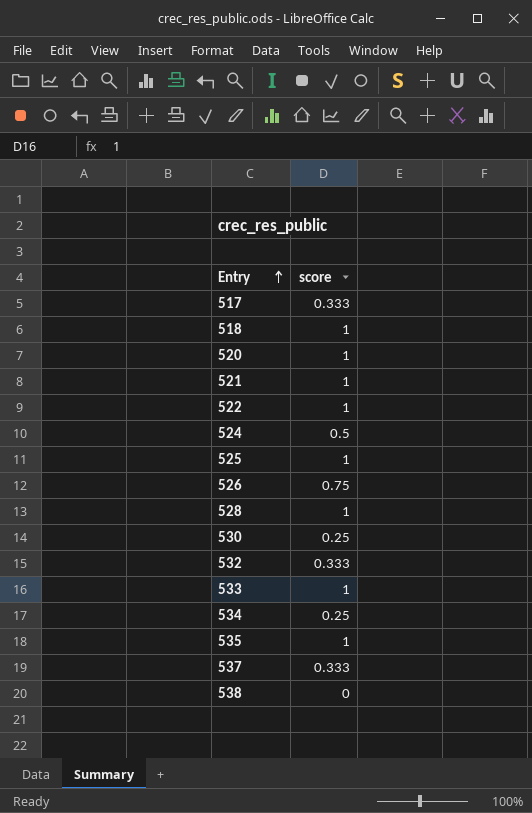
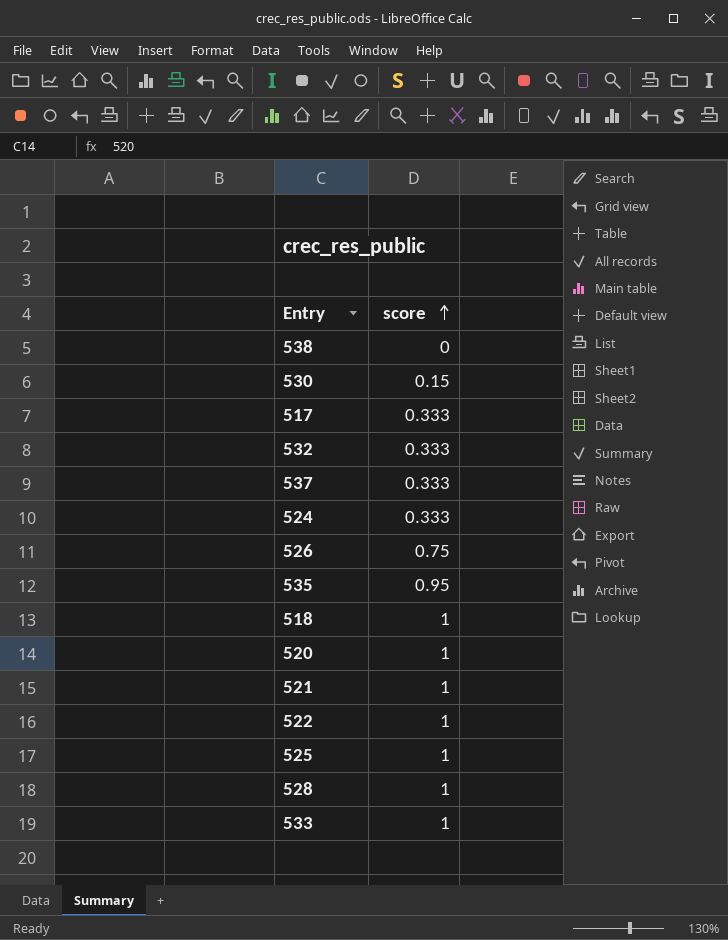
row order: Entry ascending -> score ascending
row 534: 0.25 -> none
530 | score: 0.25 -> 0.15
524 | score: 0.5 -> 0.333
535 | score: 1 -> 0.95

